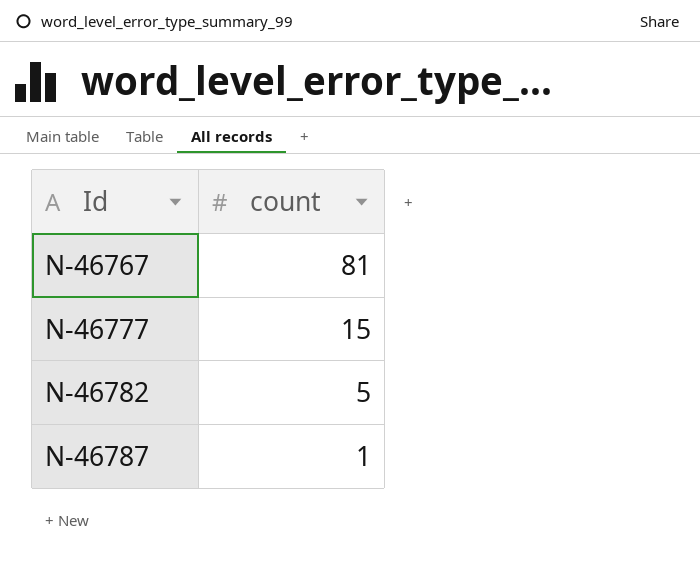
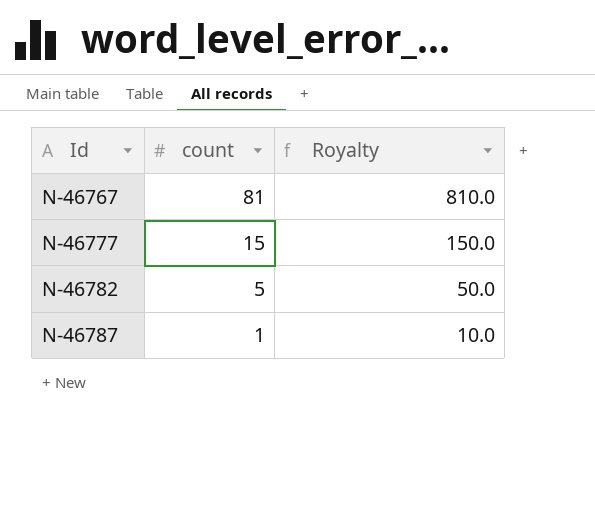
column Royalty | formula: none -> [count] * 10

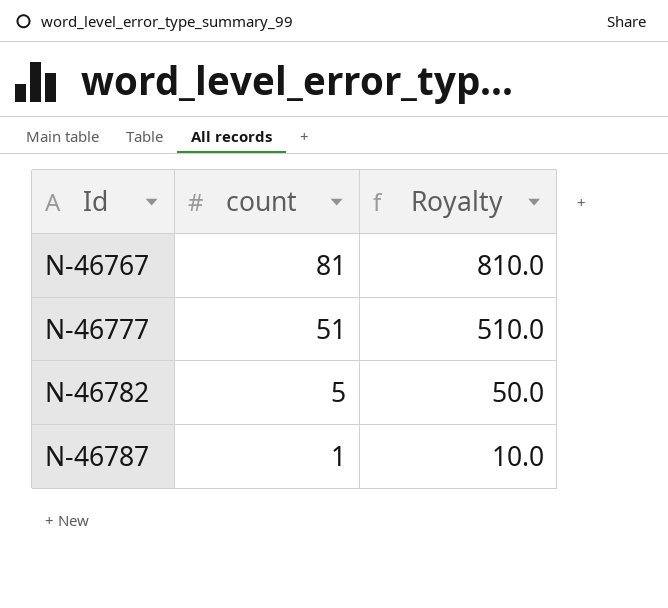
N-46777 | count: 15 -> 51
N-46777 | Royalty: 150.0 -> 510.0

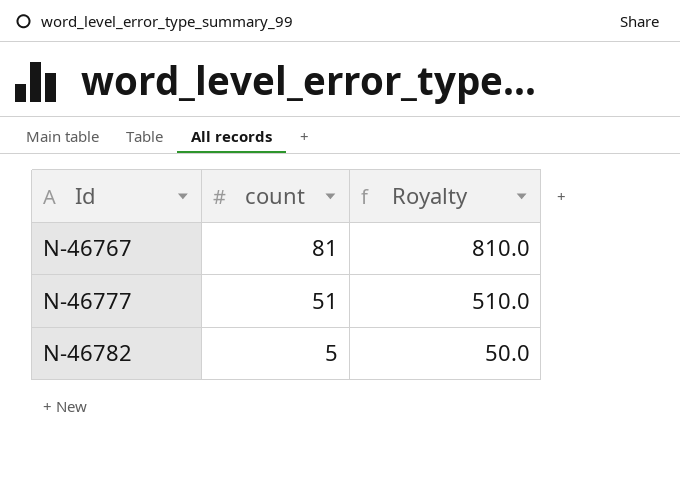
row N-46787: 1 | 10.0 -> none

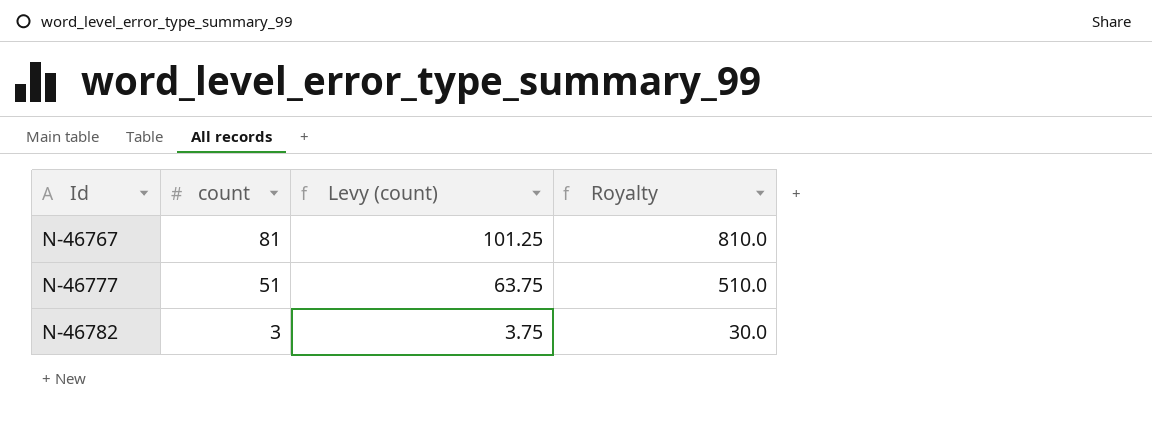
column Levy (count) | formula: none -> [count] * 1.25
N-46782 | count: 5 -> 3
N-46782 | Royalty: 50.0 -> 30.0

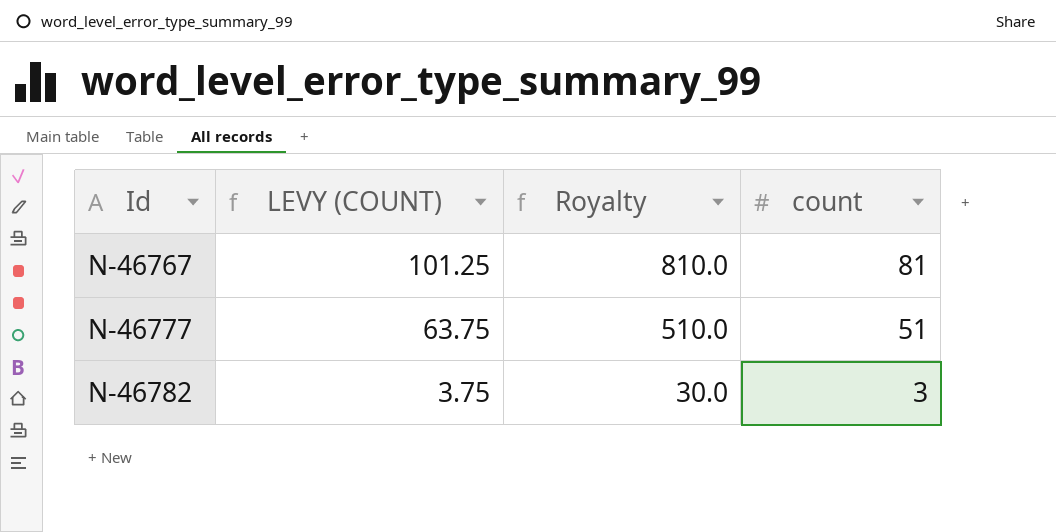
column name: Levy (count) -> LEVY (COUNT)
column count | position: 2 -> 4

